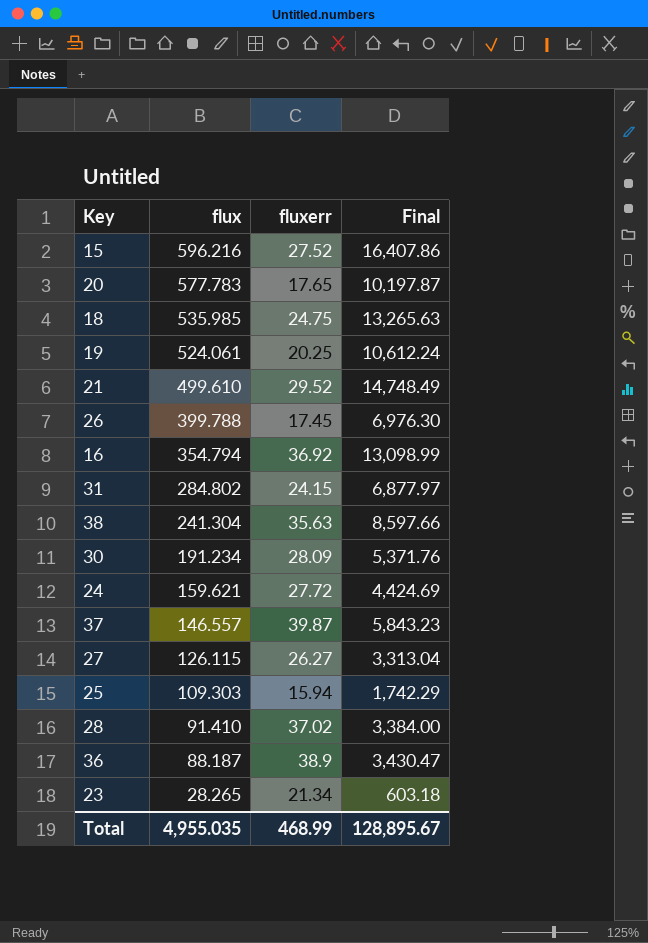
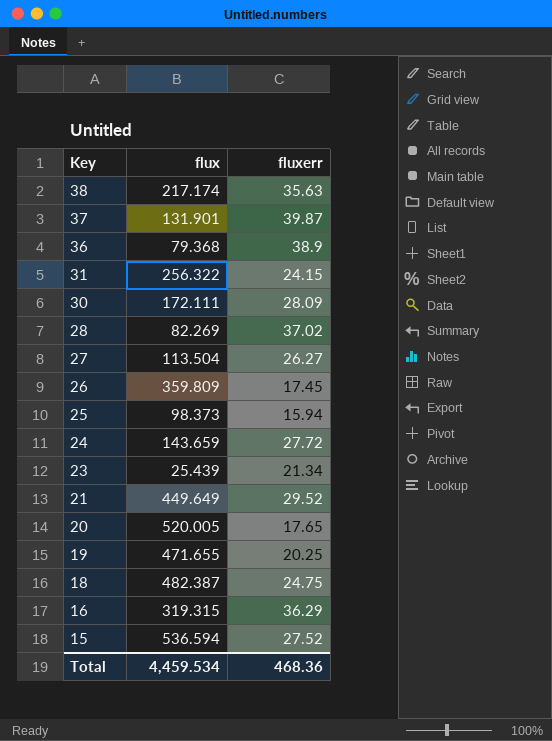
row order: flux descending -> Key descending
column Final | formula: [flux] * [fluxerr] -> none
38 | flux: 241.304 -> 217.174
37 | flux: 146.557 -> 131.901
36 | flux: 88.187 -> 79.368
31 | flux: 284.802 -> 256.322
30 | flux: 191.234 -> 172.111
28 | flux: 91.410 -> 82.269
27 | flux: 126.115 -> 113.504
26 | flux: 399.788 -> 359.809
25 | flux: 109.303 -> 98.373
24 | flux: 159.621 -> 143.659
23 | flux: 28.265 -> 25.439
21 | flux: 499.610 -> 449.649
20 | flux: 577.783 -> 520.005
19 | flux: 524.061 -> 471.655
18 | flux: 535.985 -> 482.387
16 | flux: 354.794 -> 319.315
16 | fluxerr: 36.92 -> 36.29
15 | flux: 596.216 -> 536.594
Total | flux: 4,955.035 -> 4,459.534
Total | fluxerr: 468.99 -> 468.36

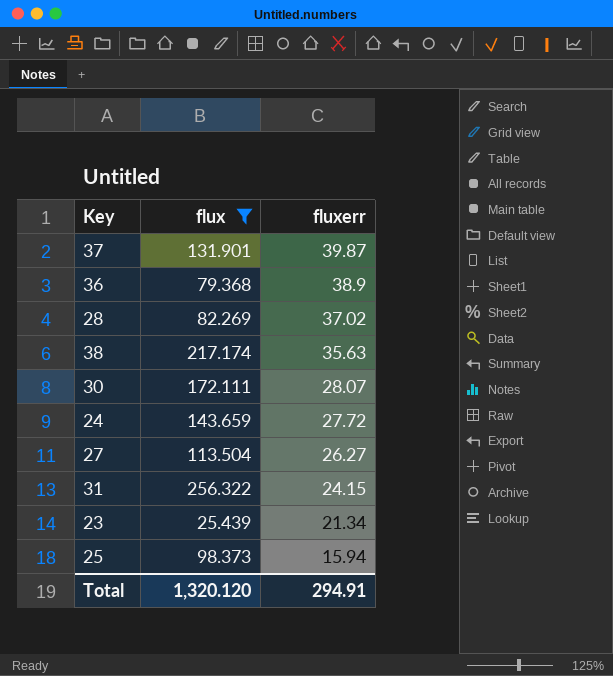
filter: none -> flux <= 256.322
row order: Key descending -> fluxerr descending
30 | fluxerr: 28.09 -> 28.07
Total | flux: 4,459.534 -> 1,320.120
Total | fluxerr: 468.36 -> 294.91

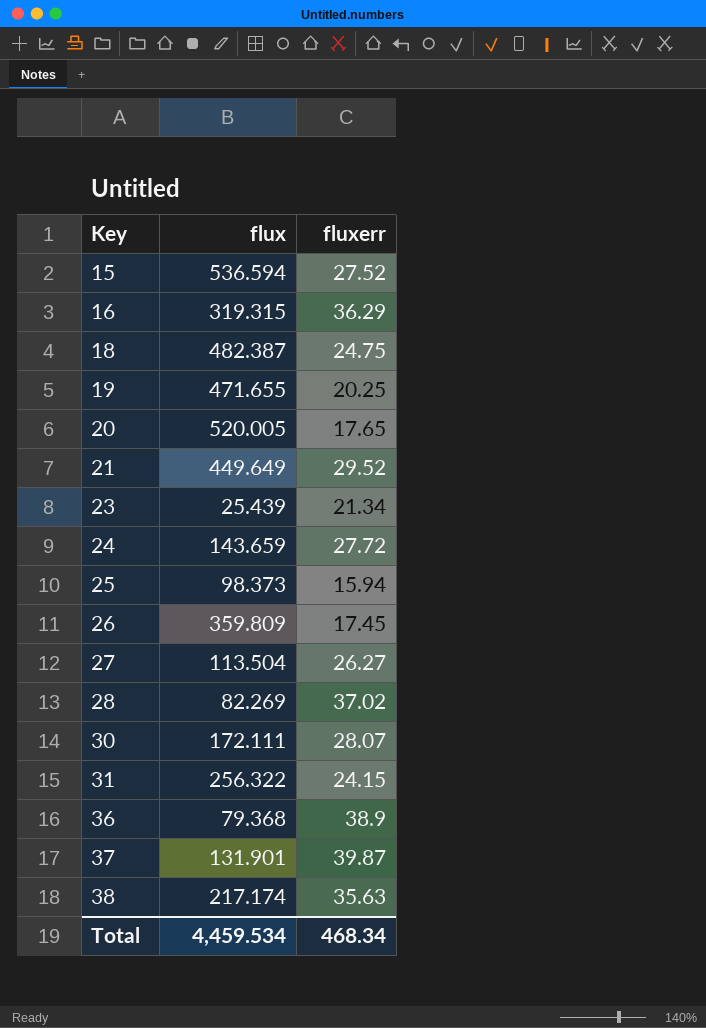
filter: flux <= 256.322 -> none
row order: fluxerr descending -> Key ascending
Total | flux: 1,320.120 -> 4,459.534
Total | fluxerr: 294.91 -> 468.34

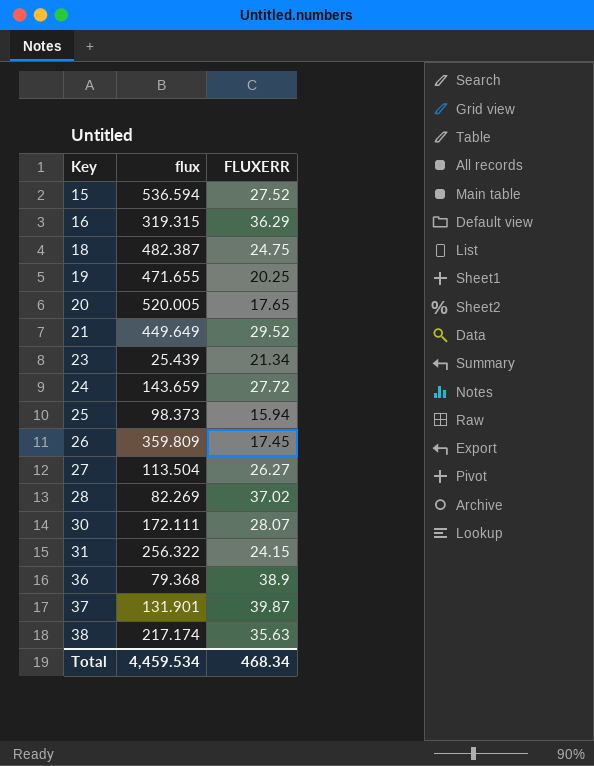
column name: fluxerr -> FLUXERR

